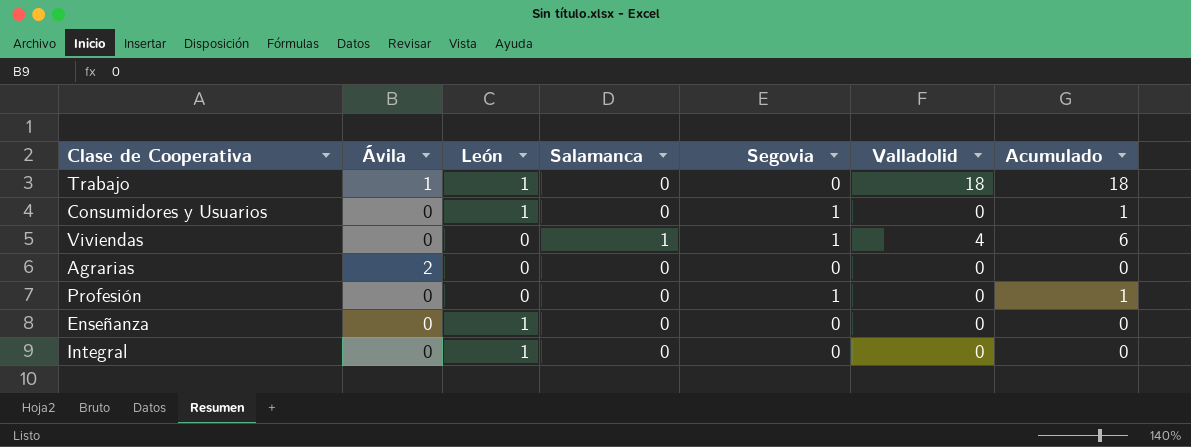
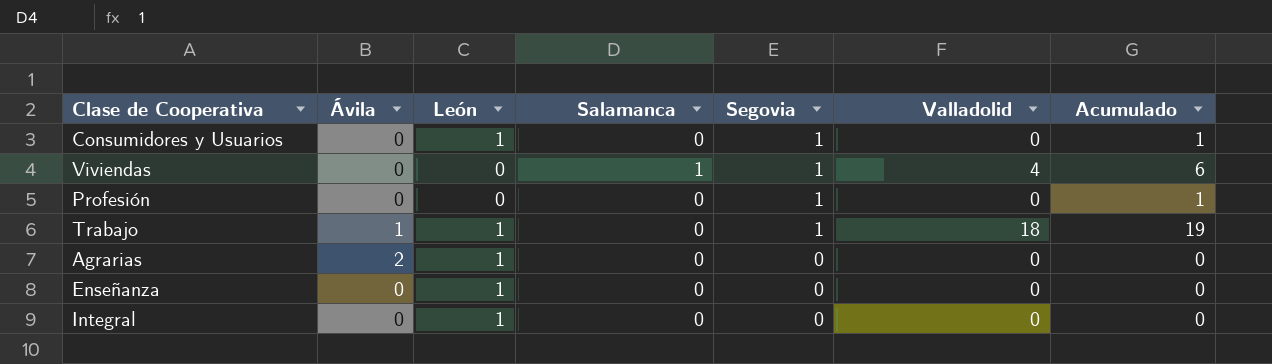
row order: none -> Segovia descending
Trabajo | Segovia: 0 -> 1
Trabajo | Acumulado: 18 -> 19
Agrarias | León: 0 -> 1

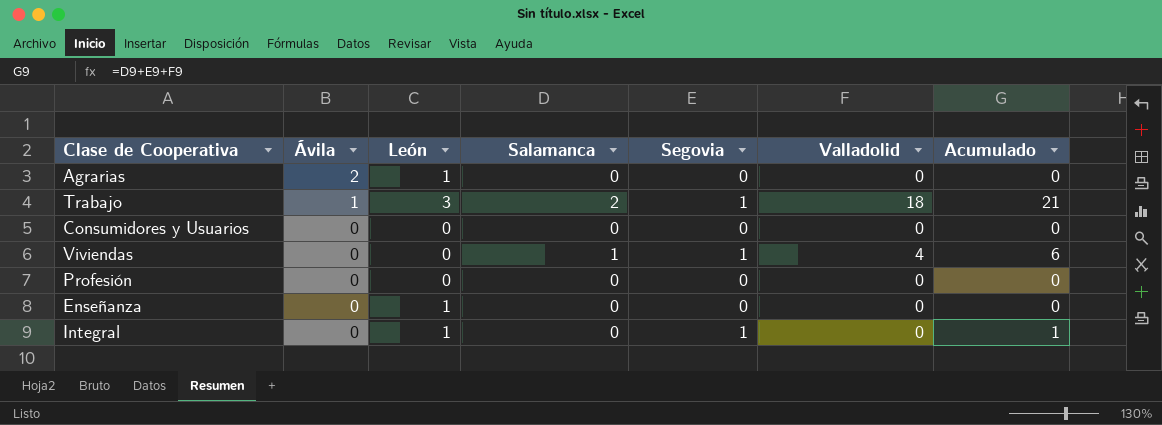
row order: Segovia descending -> Ávila descending
Trabajo | León: 1 -> 3
Trabajo | Salamanca: 0 -> 2
Trabajo | Acumulado: 19 -> 21
Consumidores y Usuarios | León: 1 -> 0
Consumidores y Usuarios | Segovia: 1 -> 0
Consumidores y Usuarios | Acumulado: 1 -> 0
Profesión | Segovia: 1 -> 0
Profesión | Acumulado: 1 -> 0
Integral | Segovia: 0 -> 1
Integral | Acumulado: 0 -> 1

